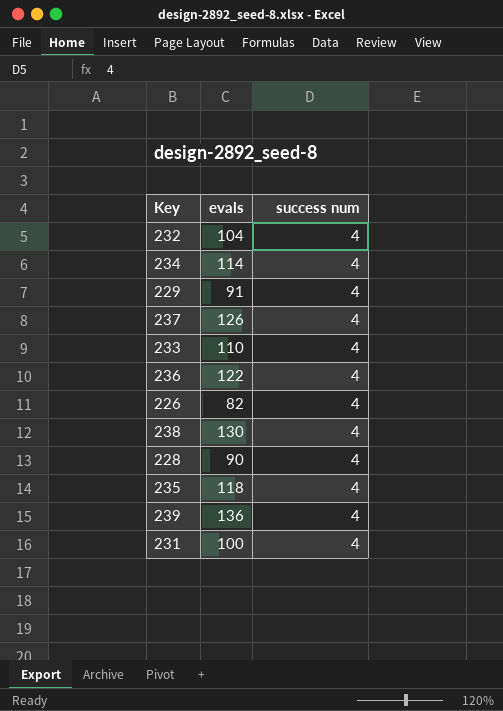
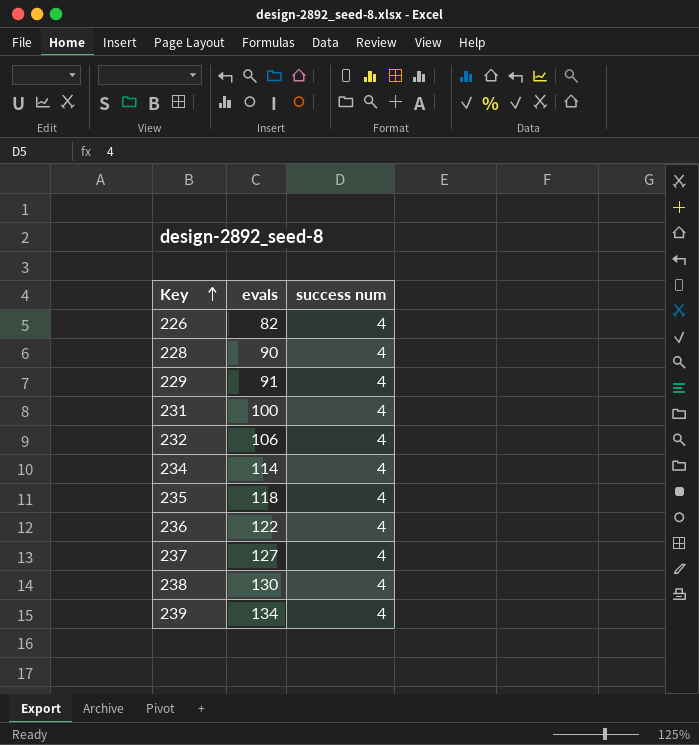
row order: none -> Key ascending
row 233: 110 | 4 -> none
232 | evals: 104 -> 106
237 | evals: 126 -> 127
239 | evals: 136 -> 134

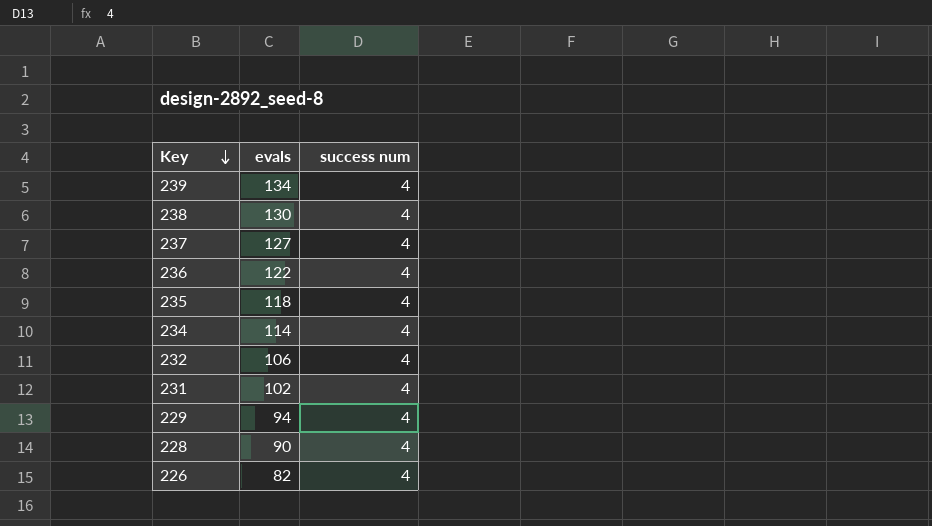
row order: Key ascending -> Key descending
231 | evals: 100 -> 102
229 | evals: 91 -> 94

